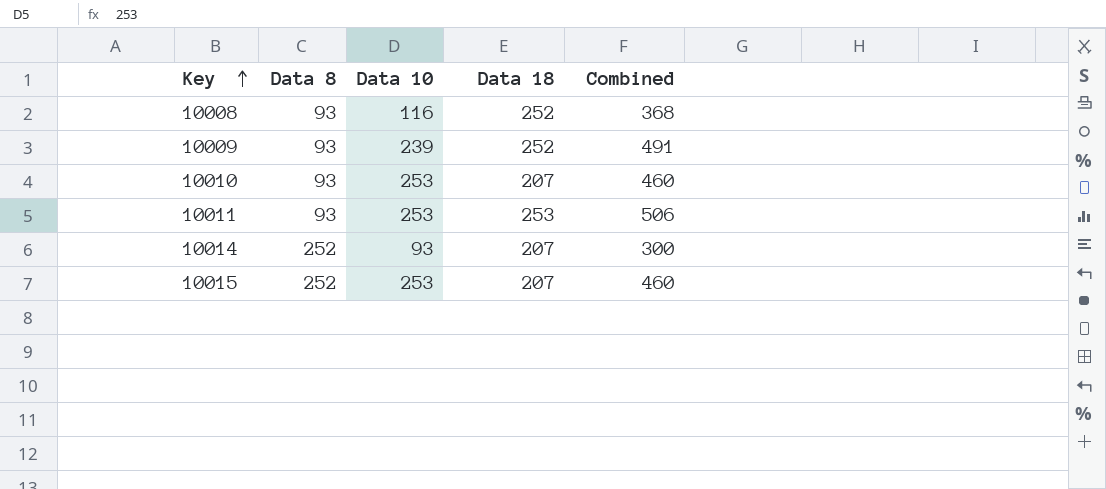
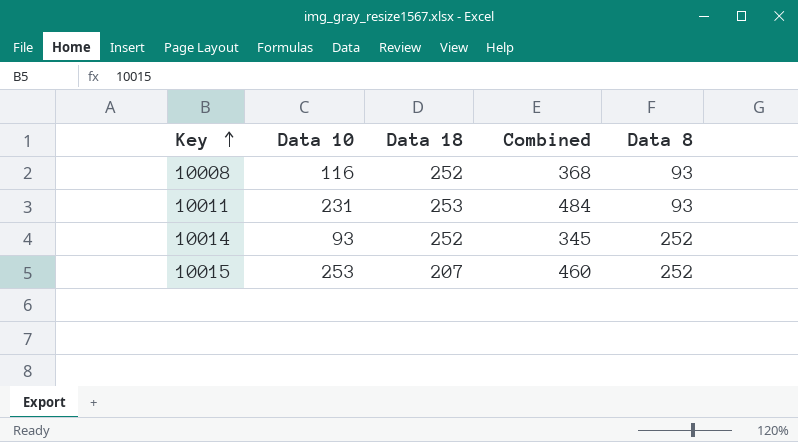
column Data 8 | position: 2 -> 5
row 10009: 93 | 239 | 252 | 491 -> none
row 10010: 93 | 253 | 207 | 460 -> none
10011 | Data 10: 253 -> 231
10011 | Combined: 506 -> 484
10014 | Data 18: 207 -> 252
10014 | Combined: 300 -> 345

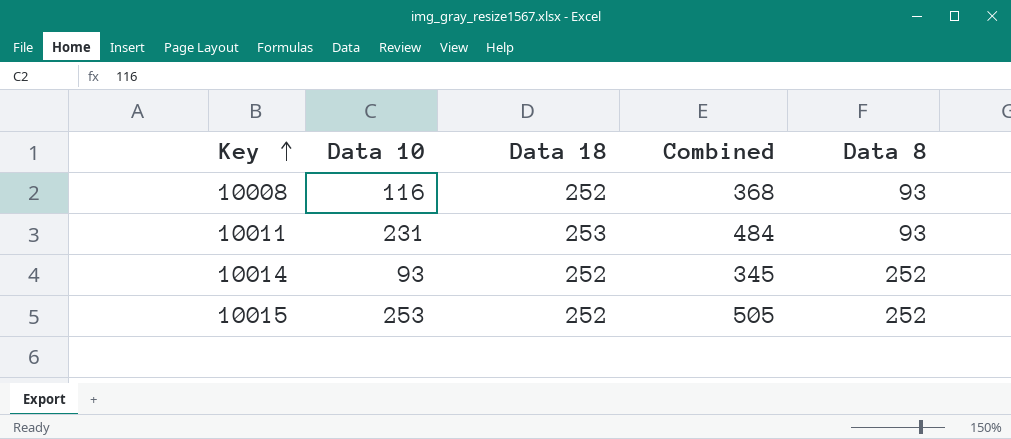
10015 | Data 18: 207 -> 252
10015 | Combined: 460 -> 505

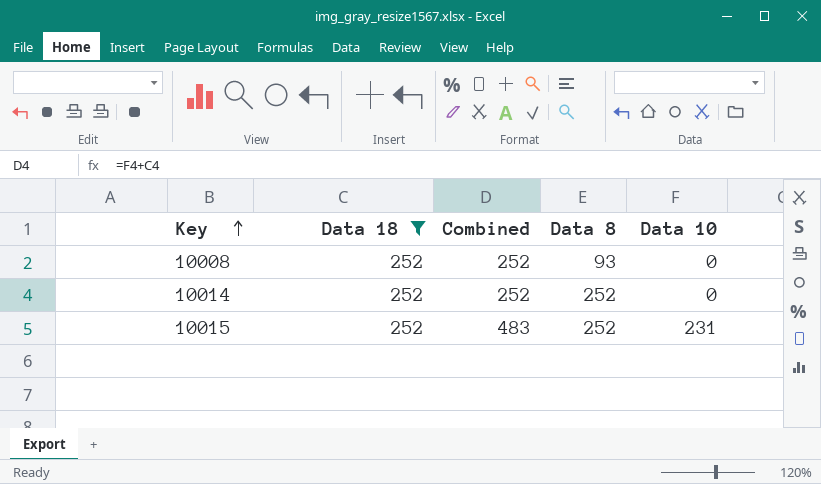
filter: none -> Data 18 = 252
column Data 10 | position: 2 -> 5
10008 | Combined: 368 -> 252
10008 | Data 10: 116 -> 0
10014 | Combined: 345 -> 252
10014 | Data 10: 93 -> 0
10015 | Combined: 505 -> 483
10015 | Data 10: 253 -> 231

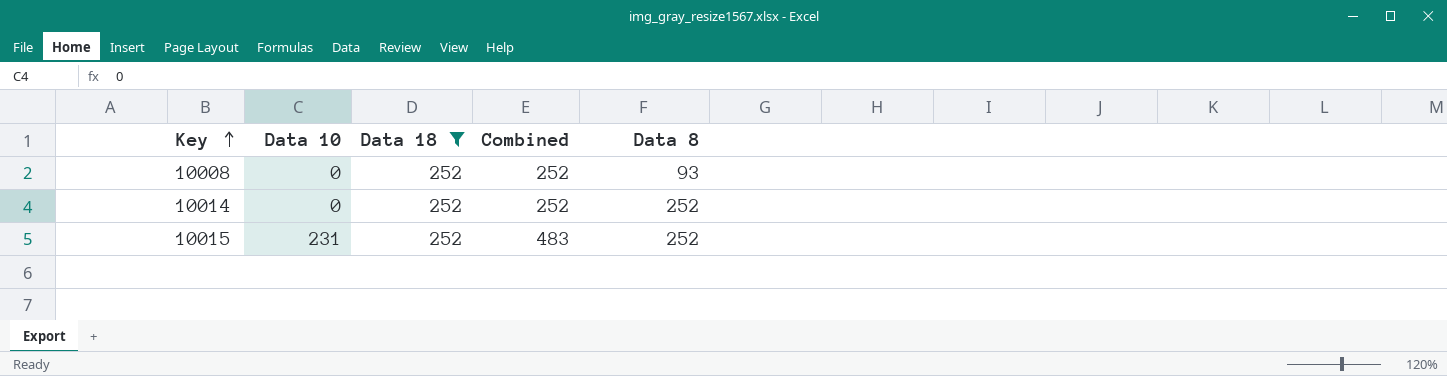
column Data 10 | position: 5 -> 2

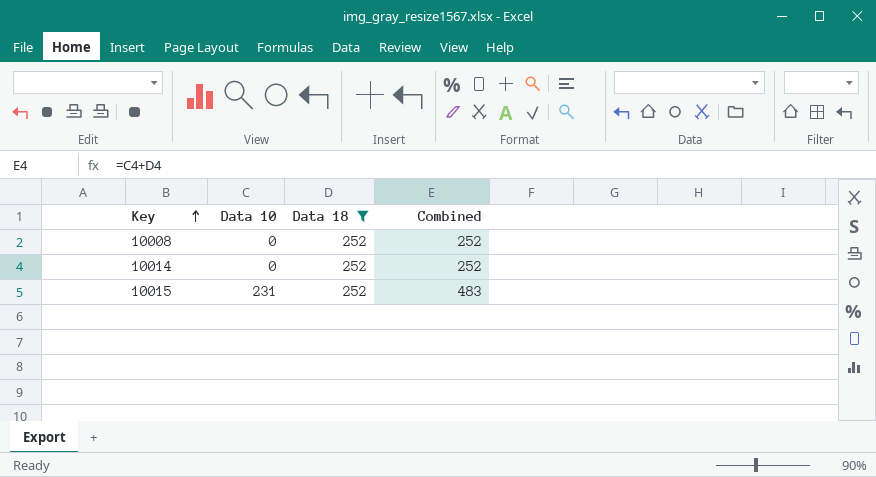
column Data 8 | position: 5 -> none

